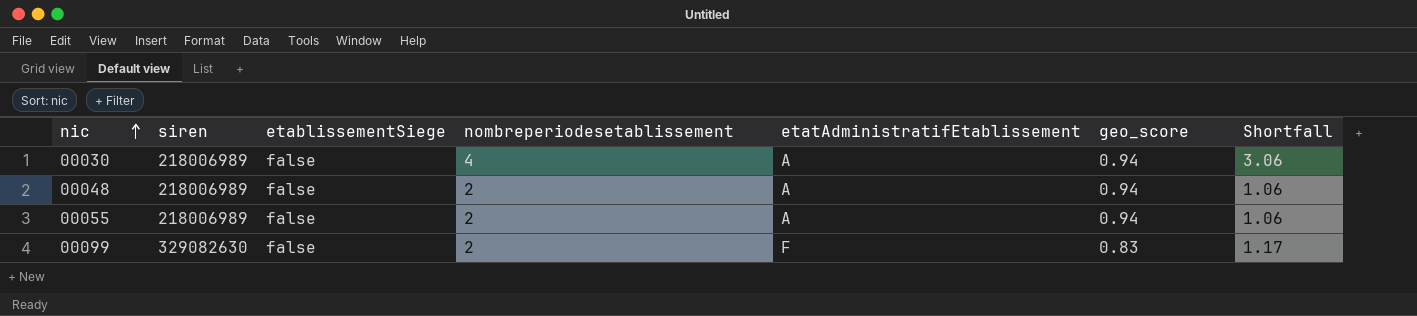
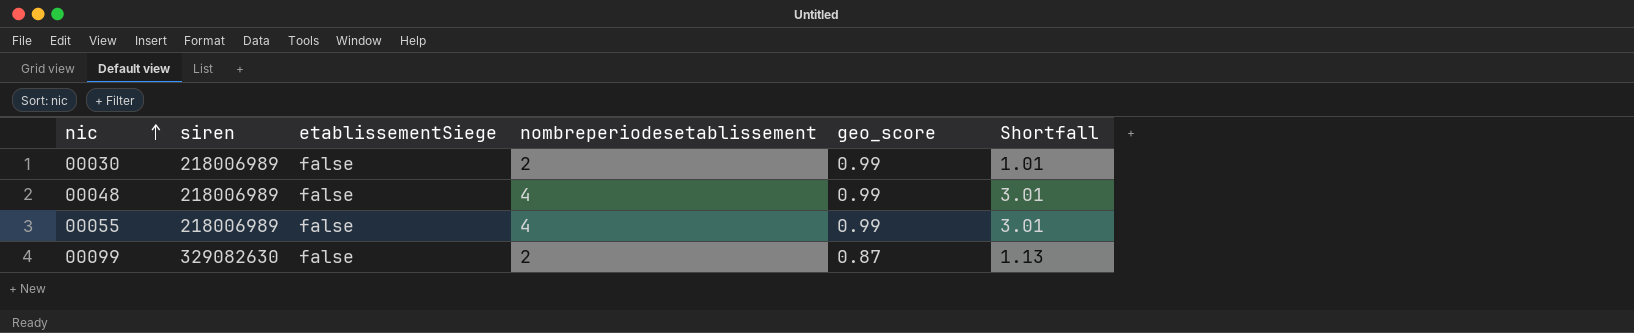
column etatAdministratifEtablissement | position: 5 -> none
00030 | nombreperiodesetablissement: 4 -> 2
00030 | geo_score: 0.94 -> 0.99
00030 | Shortfall: 3.06 -> 1.01
00048 | nombreperiodesetablissement: 2 -> 4
00048 | geo_score: 0.94 -> 0.99
00048 | Shortfall: 1.06 -> 3.01
00055 | nombreperiodesetablissement: 2 -> 4
00055 | geo_score: 0.94 -> 0.99
00055 | Shortfall: 1.06 -> 3.01
00099 | geo_score: 0.83 -> 0.87
00099 | Shortfall: 1.17 -> 1.13

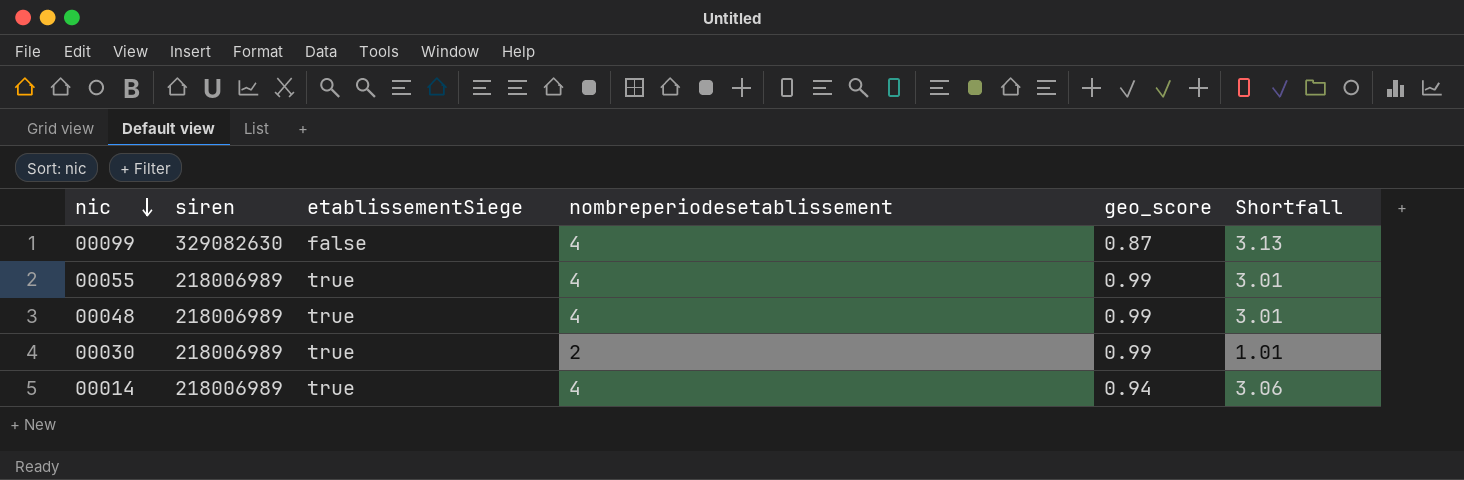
row order: nic ascending -> nic descending
00099 | nombreperiodesetablissement: 2 -> 4
00099 | Shortfall: 1.13 -> 3.13
00055 | etablissementSiege: false -> true
00048 | etablissementSiege: false -> true
00030 | etablissementSiege: false -> true
row 00014: none -> 218006989 | true | 4 | 0.94 | 3.06

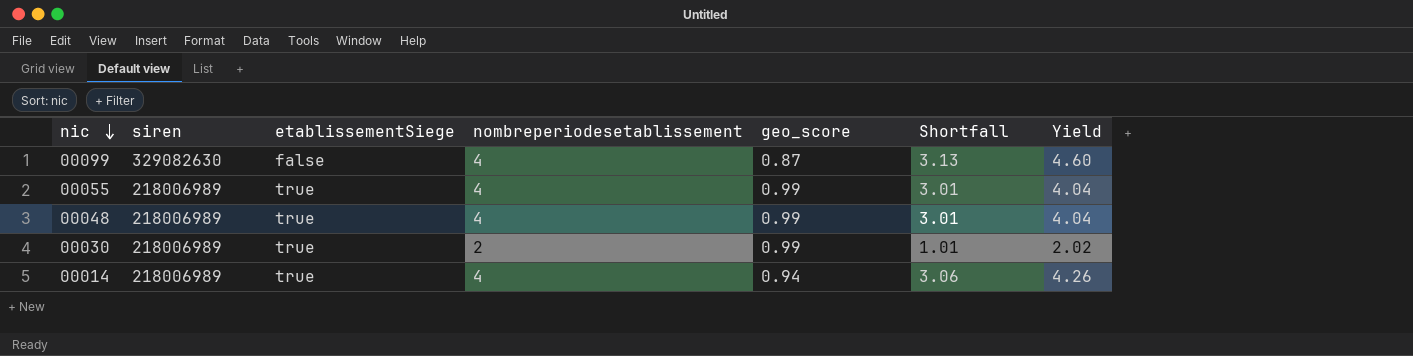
column Yield | formula: none -> [nombreperiodesetablissement] / [geo_score]

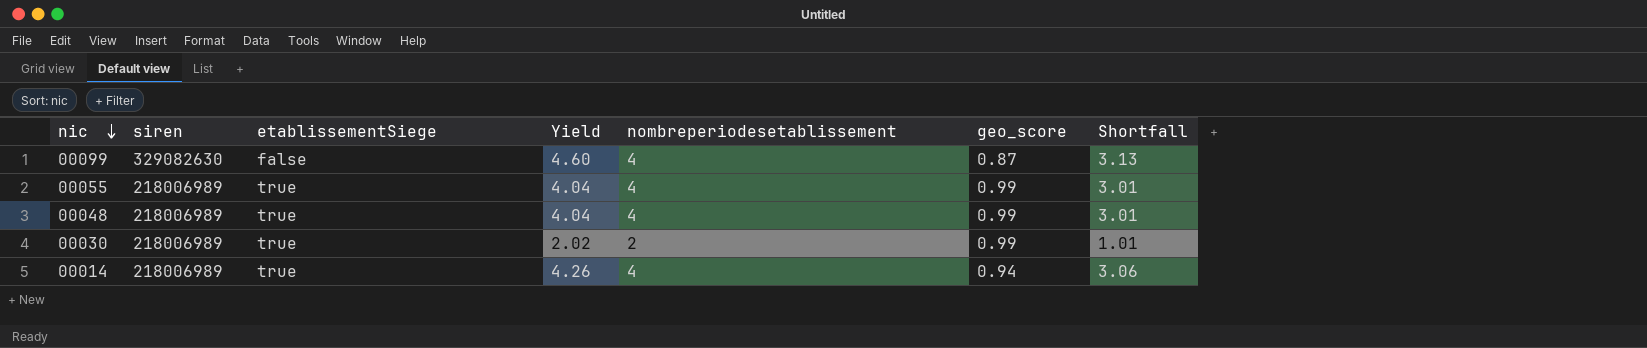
column Yield | position: 7 -> 4

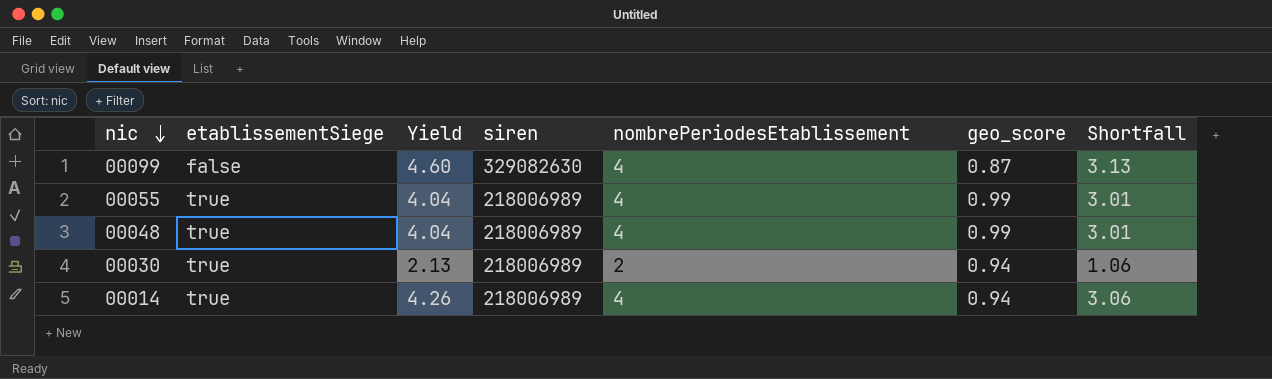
column siren | position: 2 -> 4
column name: nombreperiodesetablissement -> nombrePeriodesEtablissement
00030 | Yield: 2.02 -> 2.13
00030 | geo_score: 0.99 -> 0.94
00030 | Shortfall: 1.01 -> 1.06

